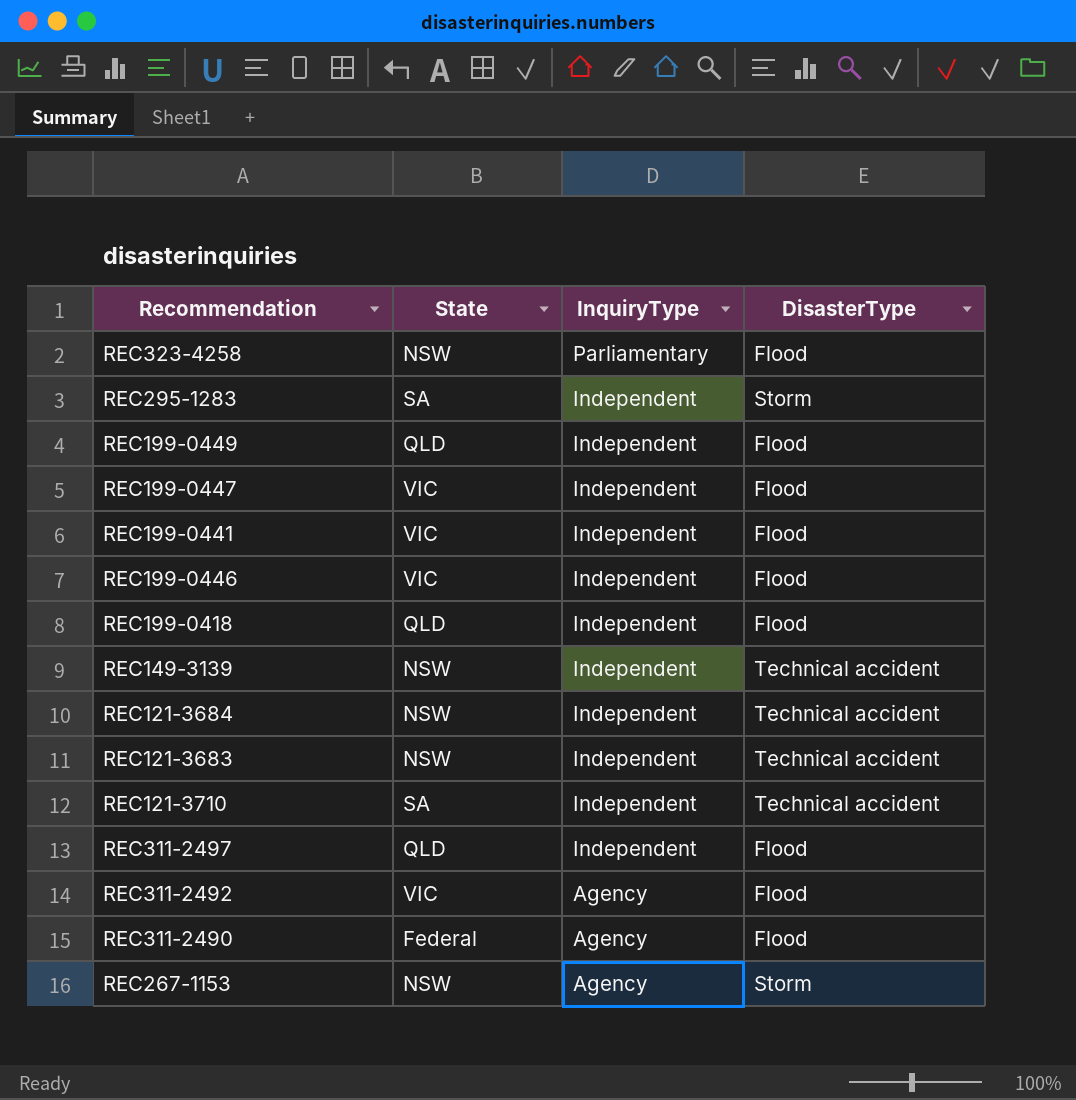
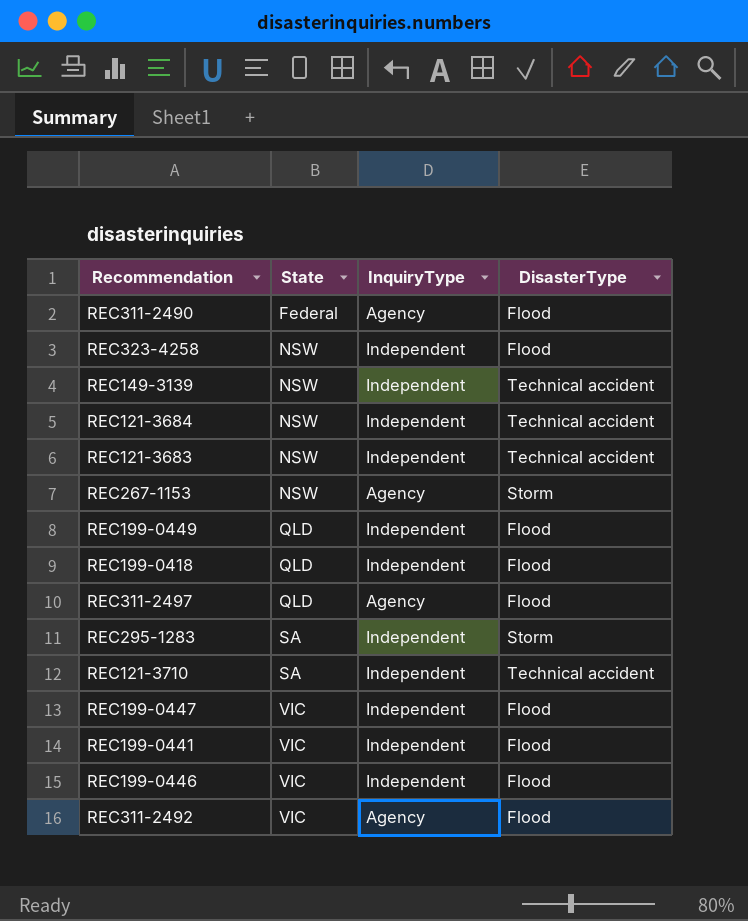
row order: InquiryType descending -> State ascending
REC323-4258 | InquiryType: Parliamentary -> Independent
REC311-2497 | InquiryType: Independent -> Agency

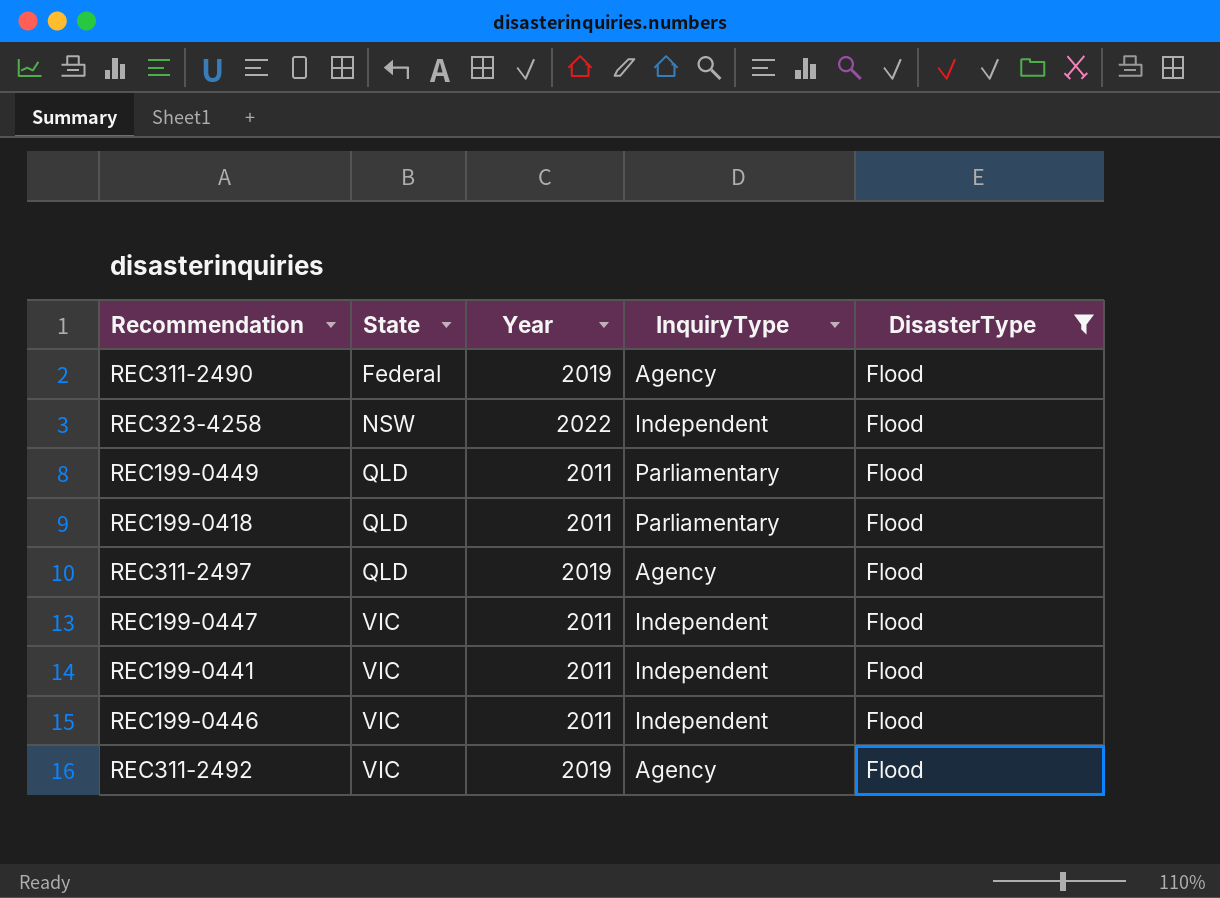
filter: none -> DisasterType = Flood
column Year | position: none -> 3
REC199-0449 | InquiryType: Independent -> Parliamentary
REC199-0418 | InquiryType: Independent -> Parliamentary

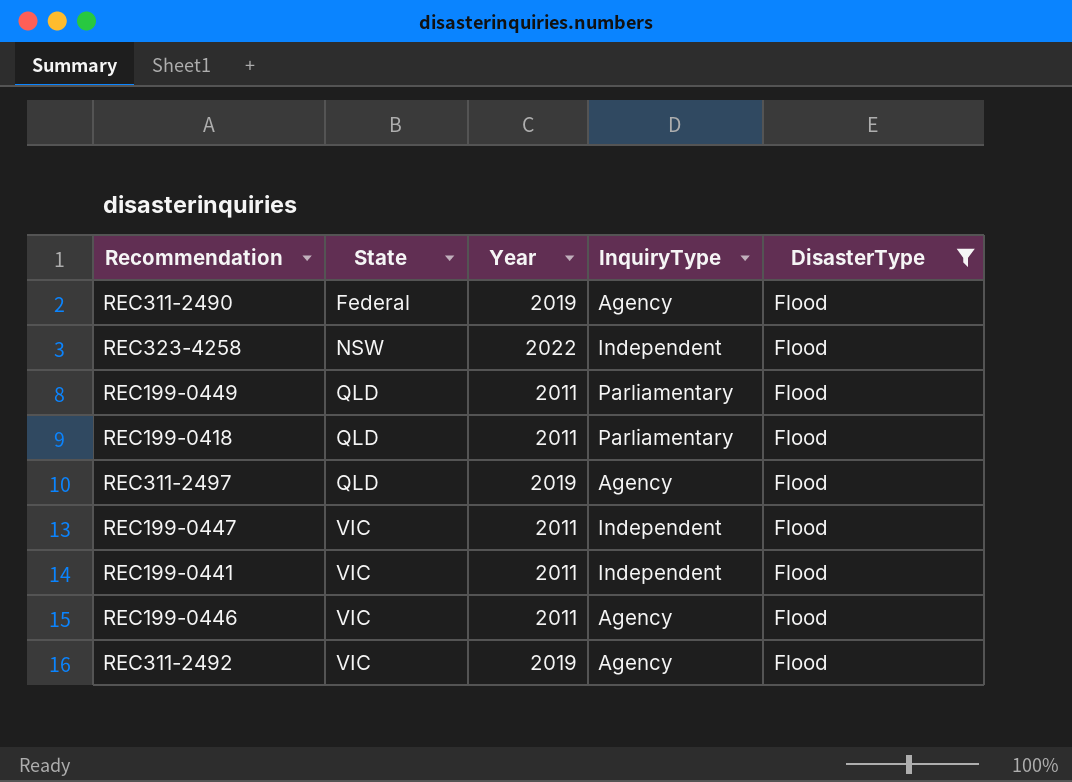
REC199-0446 | InquiryType: Independent -> Agency

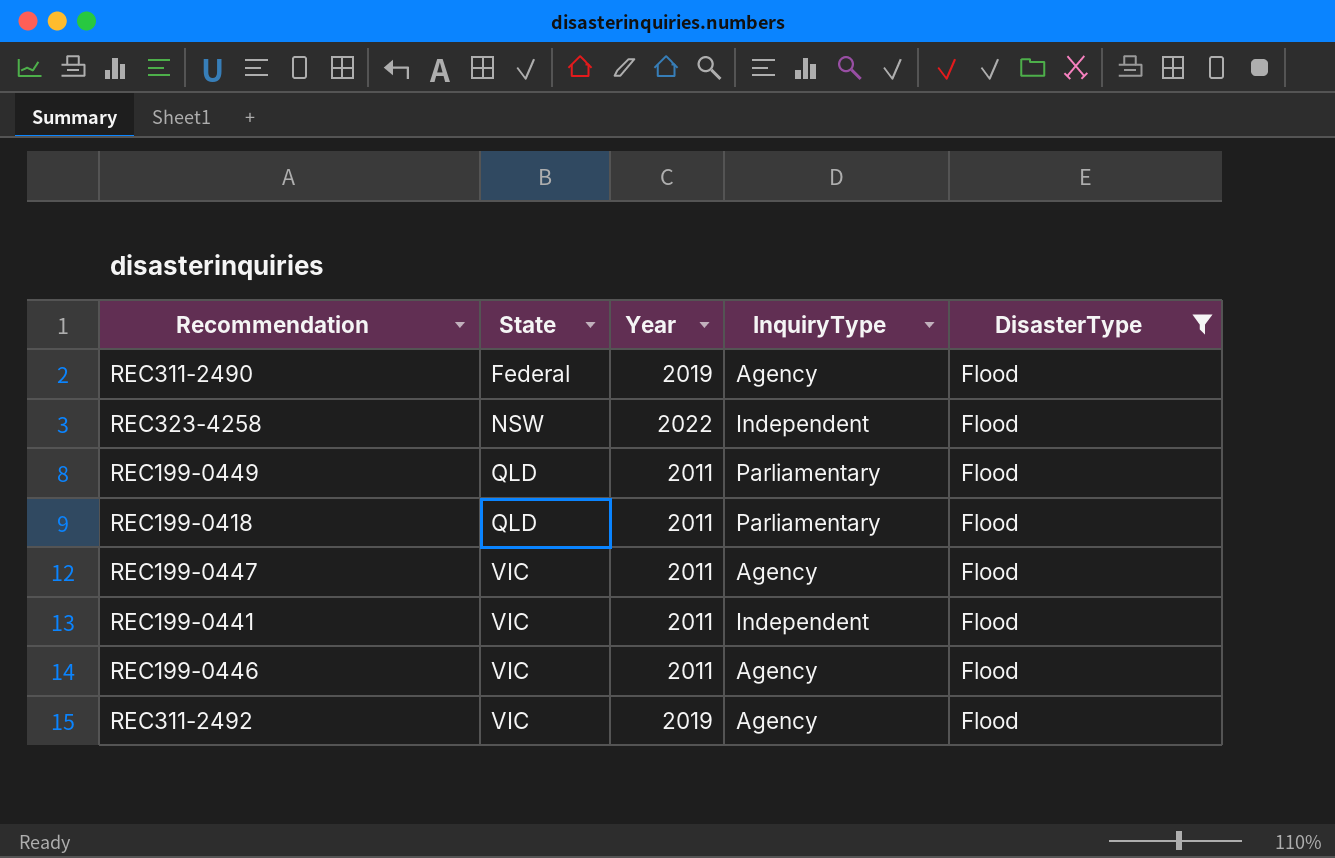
row REC311-2497: QLD | 2019 | Agency | Flood -> none
REC199-0447 | InquiryType: Independent -> Agency

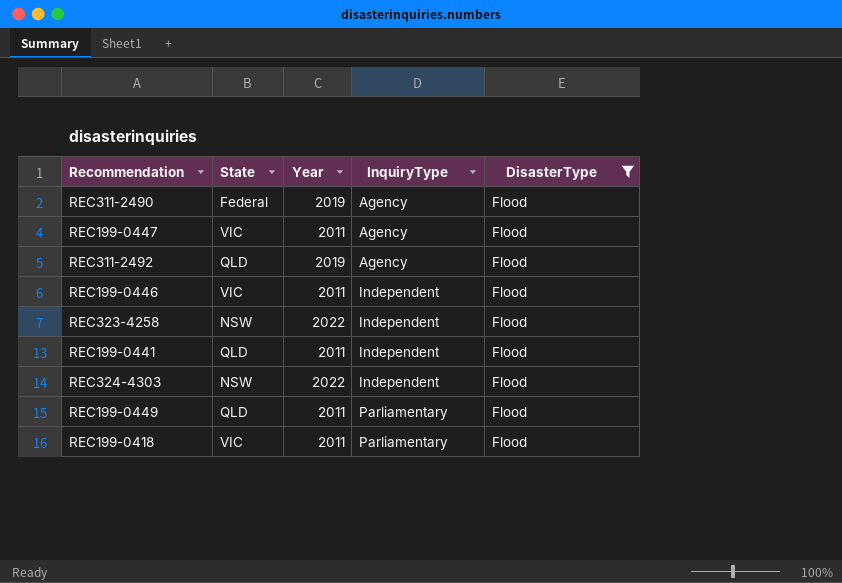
row order: State ascending -> InquiryType ascending
REC311-2492 | State: VIC -> QLD
REC199-0446 | InquiryType: Agency -> Independent
REC199-0441 | State: VIC -> QLD
row REC324-4303: none -> NSW | 2022 | Independent | Flood
REC199-0418 | State: QLD -> VIC

